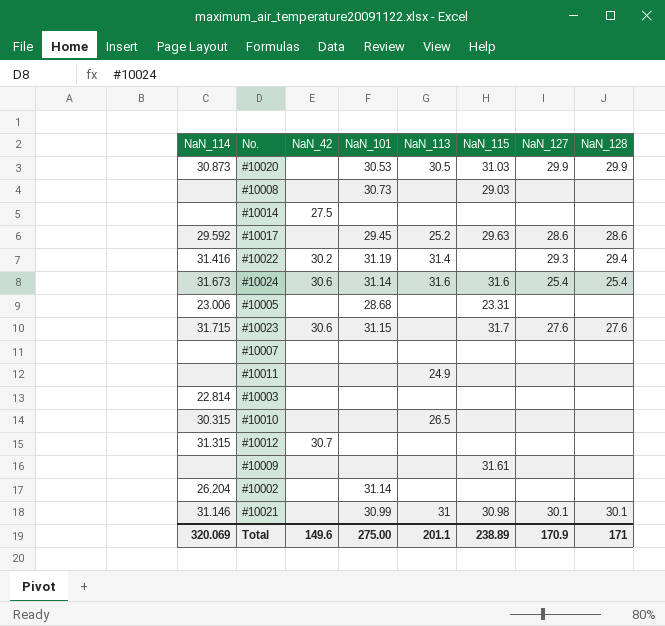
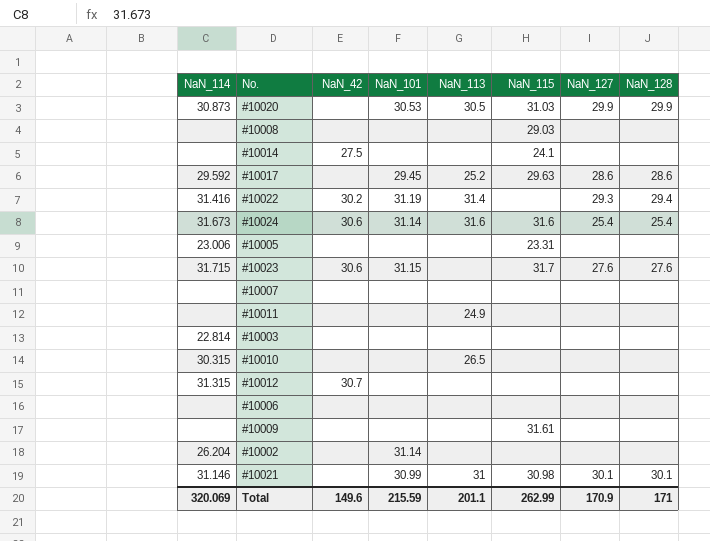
#10008 | NaN_101: 30.73 -> none
#10014 | NaN_115: none -> 24.1
#10005 | NaN_101: 28.68 -> none
row #10006: none -> none | none | none | none | none | none | none
Total | NaN_101: 275.00 -> 215.59
Total | NaN_115: 238.89 -> 262.99

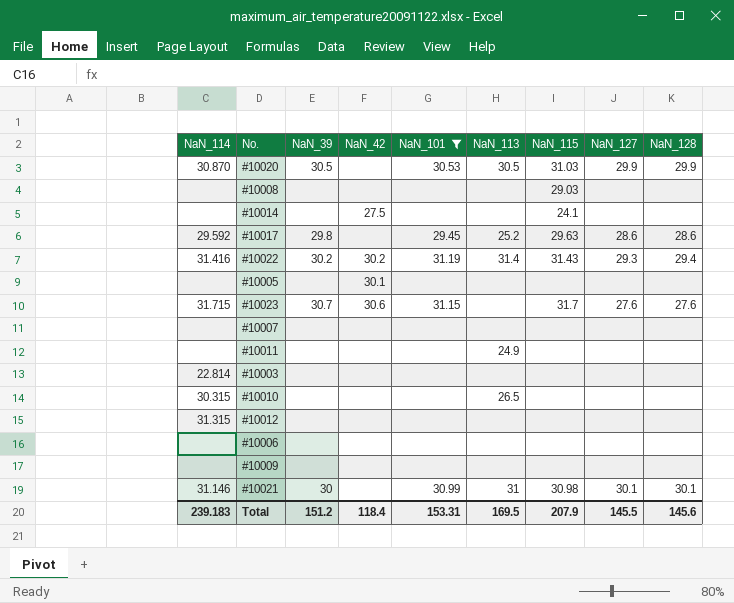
filter: none -> NaN_101 != 31.14
column NaN_39 | position: none -> 3
#10020 | NaN_114: 30.873 -> 30.870
#10022 | NaN_115: none -> 31.43
#10005 | NaN_114: 23.006 -> none
#10005 | NaN_42: none -> 30.1
#10005 | NaN_115: 23.31 -> none
#10012 | NaN_42: 30.7 -> none
#10009 | NaN_115: 31.61 -> none
Total | NaN_114: 320.069 -> 239.183
Total | NaN_42: 149.6 -> 118.4
Total | NaN_101: 215.59 -> 153.31
Total | NaN_113: 201.1 -> 169.5
Total | NaN_115: 262.99 -> 207.9
Total | NaN_127: 170.9 -> 145.5
Total | NaN_128: 171 -> 145.6

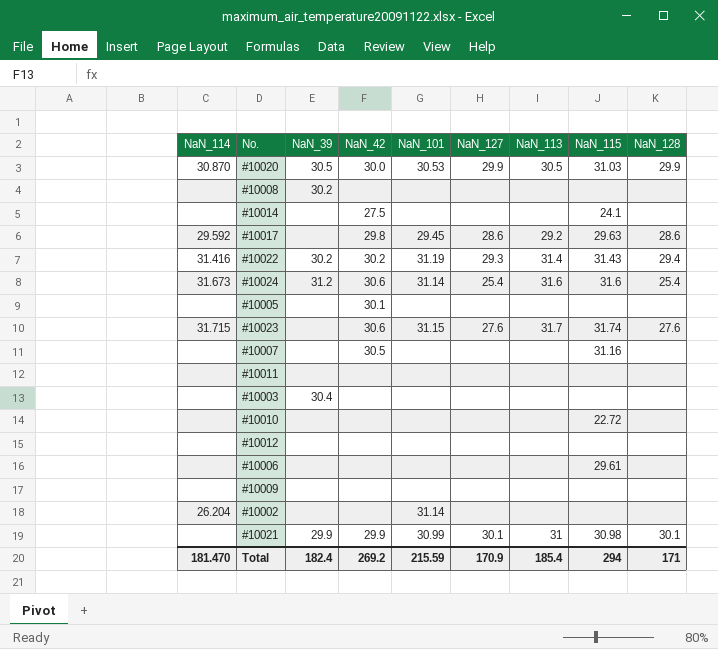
filter: NaN_101 != 31.14 -> none
column NaN_127 | position: 8 -> 6
#10020 | NaN_42: none -> 30.0
#10008 | NaN_39: none -> 30.2
#10008 | NaN_115: 29.03 -> none
#10017 | NaN_39: 29.8 -> none
#10017 | NaN_42: none -> 29.8
#10017 | NaN_113: 25.2 -> 29.2
#10023 | NaN_39: 30.7 -> none
#10023 | NaN_113: none -> 31.7
#10023 | NaN_115: 31.7 -> 31.74
#10007 | NaN_42: none -> 30.5
#10007 | NaN_115: none -> 31.16
#10011 | NaN_113: 24.9 -> none
#10003 | NaN_114: 22.814 -> none
#10003 | NaN_39: none -> 30.4
#10010 | NaN_114: 30.315 -> none
#10010 | NaN_113: 26.5 -> none
#10010 | NaN_115: none -> 22.72
#10012 | NaN_114: 31.315 -> none
#10006 | NaN_115: none -> 29.61
#10021 | NaN_114: 31.146 -> none
#10021 | NaN_39: 30 -> 29.9
#10021 | NaN_42: none -> 29.9
Total | NaN_114: 239.183 -> 181.470
Total | NaN_39: 151.2 -> 182.4
Total | NaN_42: 118.4 -> 269.2
Total | NaN_101: 153.31 -> 215.59
Total | NaN_127: 145.5 -> 170.9
Total | NaN_113: 169.5 -> 185.4
Total | NaN_115: 207.9 -> 294
Total | NaN_128: 145.6 -> 171

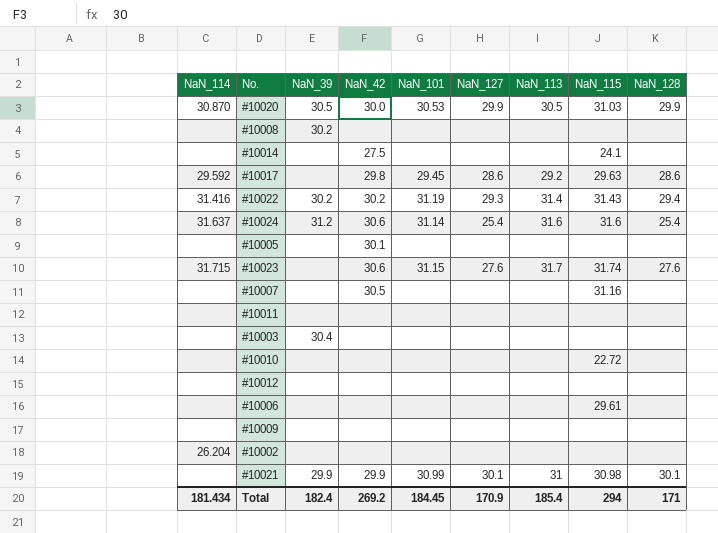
#10024 | NaN_114: 31.673 -> 31.637
#10002 | NaN_101: 31.14 -> none
Total | NaN_114: 181.470 -> 181.434
Total | NaN_101: 215.59 -> 184.45

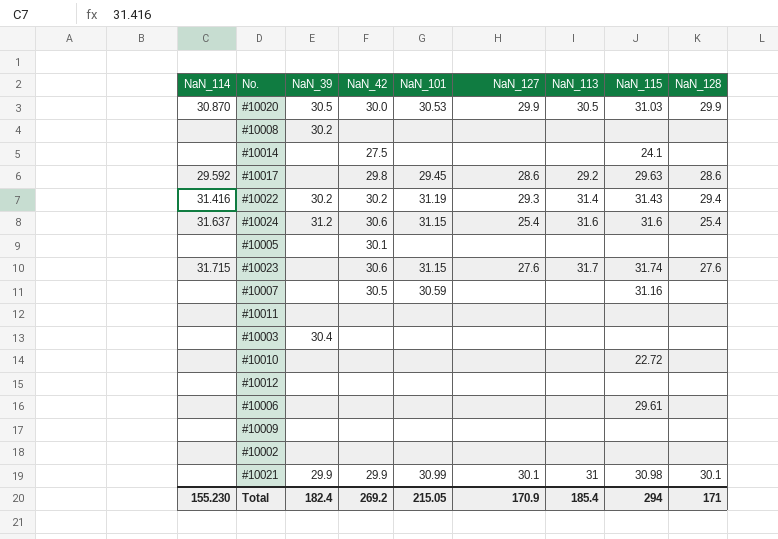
#10024 | NaN_101: 31.14 -> 31.15
#10007 | NaN_101: none -> 30.59
#10002 | NaN_114: 26.204 -> none
Total | NaN_114: 181.434 -> 155.230
Total | NaN_101: 184.45 -> 215.05

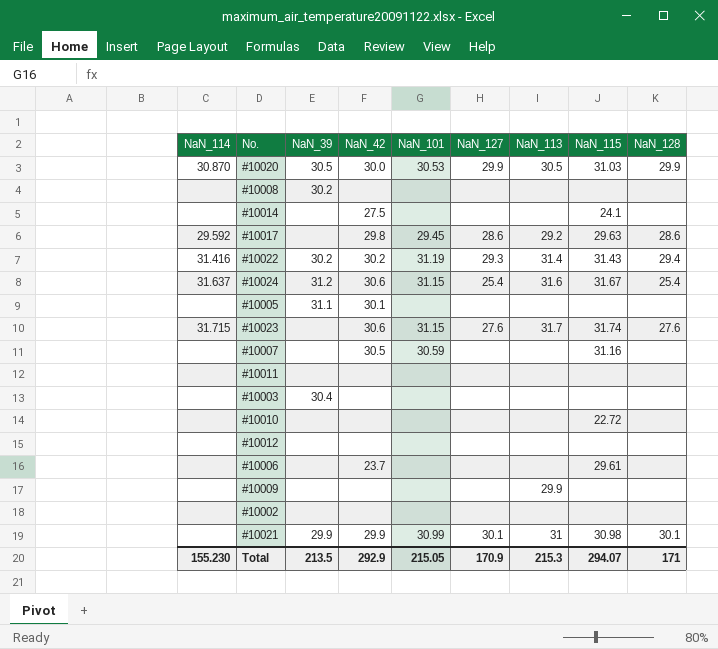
#10024 | NaN_115: 31.6 -> 31.67
#10005 | NaN_39: none -> 31.1
#10006 | NaN_42: none -> 23.7
#10009 | NaN_113: none -> 29.9
Total | NaN_39: 182.4 -> 213.5
Total | NaN_42: 269.2 -> 292.9
Total | NaN_113: 185.4 -> 215.3
Total | NaN_115: 294 -> 294.07

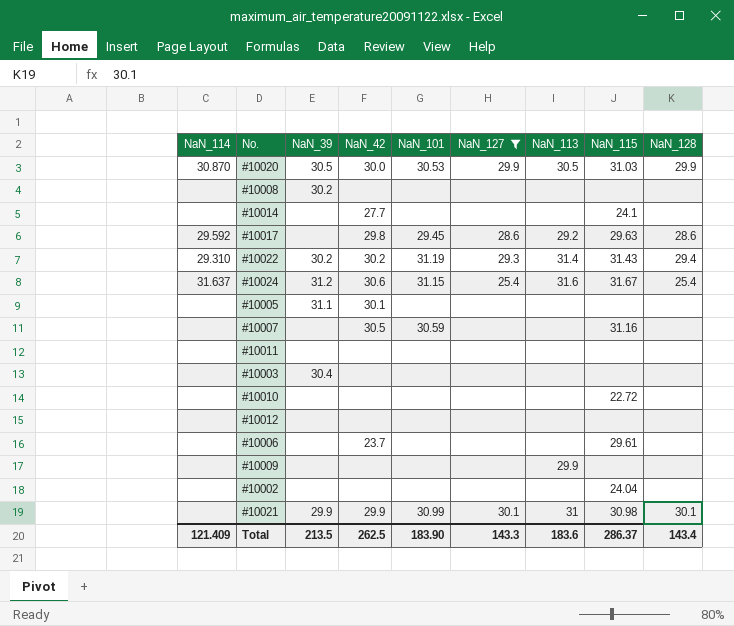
filter: none -> NaN_127 != 27.6
#10014 | NaN_42: 27.5 -> 27.7
#10022 | NaN_114: 31.416 -> 29.310
#10002 | NaN_115: none -> 24.04
Total | NaN_114: 155.230 -> 121.409
Total | NaN_42: 292.9 -> 262.5
Total | NaN_101: 215.05 -> 183.90
Total | NaN_127: 170.9 -> 143.3
Total | NaN_113: 215.3 -> 183.6
Total | NaN_115: 294.07 -> 286.37
Total | NaN_128: 171 -> 143.4

